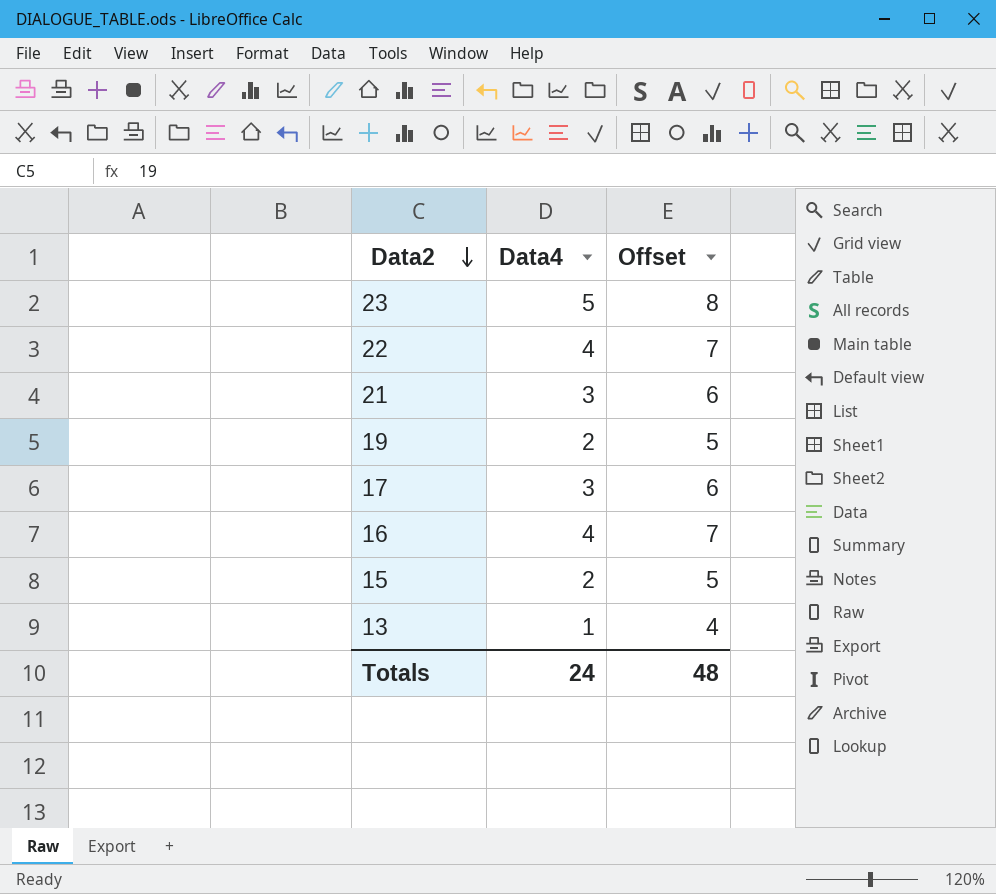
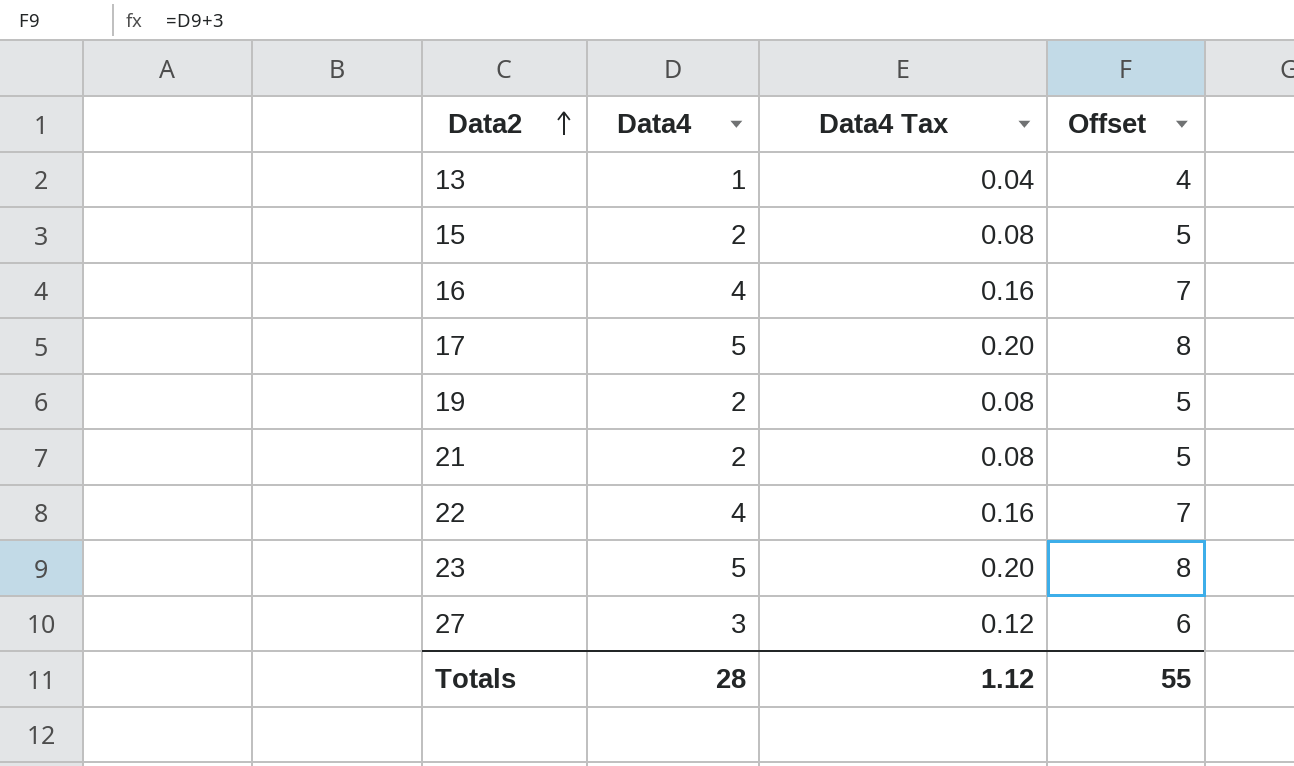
row order: Data2 descending -> Data2 ascending
column Data4 Tax | formula: none -> [Data4] * 0.04
17 | Data4: 3 -> 5
17 | Offset: 6 -> 8
21 | Data4: 3 -> 2
21 | Offset: 6 -> 5
row 27: none -> 3 | 0.12 | 6
Totals | Data4: 24 -> 28
Totals | Offset: 48 -> 55

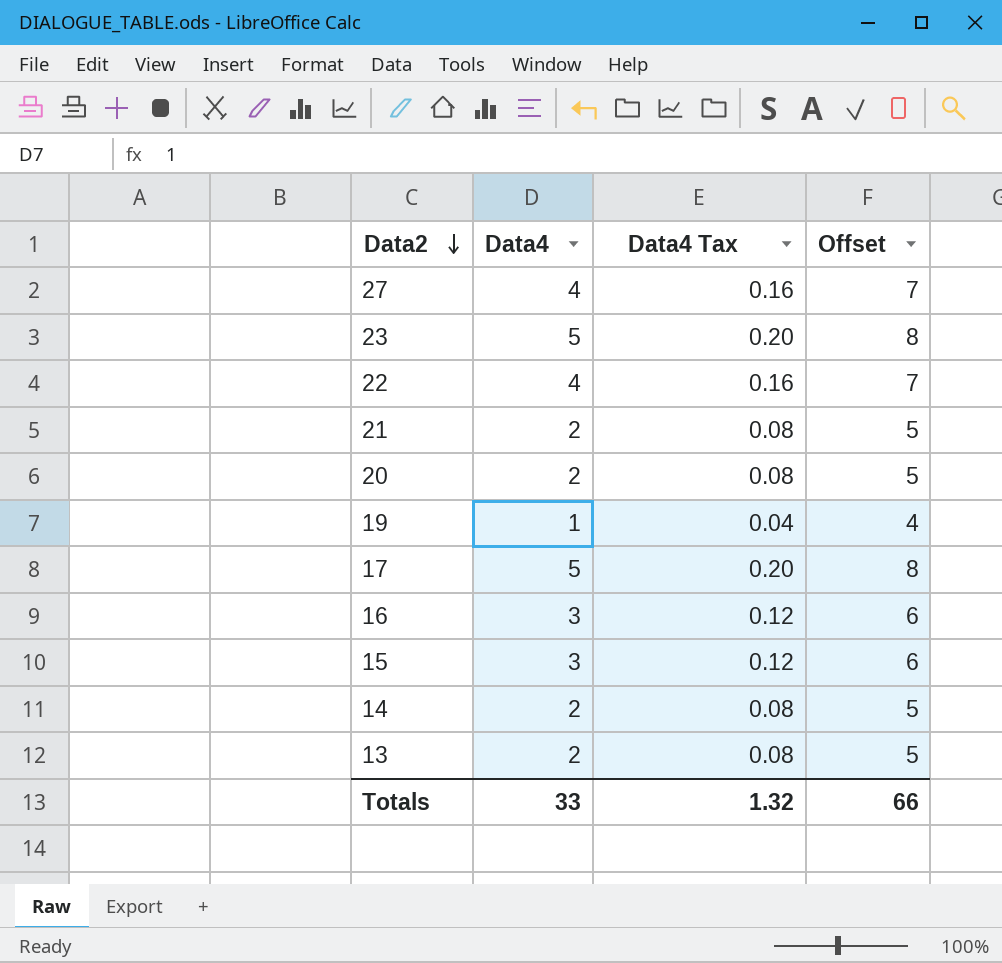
row order: Data2 ascending -> Data2 descending
27 | Data4: 3 -> 4
27 | Data4 Tax: 0.12 -> 0.16
27 | Offset: 6 -> 7
row 20: none -> 2 | 0.08 | 5
19 | Data4: 2 -> 1
19 | Data4 Tax: 0.08 -> 0.04
19 | Offset: 5 -> 4
16 | Data4: 4 -> 3
16 | Data4 Tax: 0.16 -> 0.12
16 | Offset: 7 -> 6
15 | Data4: 2 -> 3
15 | Data4 Tax: 0.08 -> 0.12
15 | Offset: 5 -> 6
row 14: none -> 2 | 0.08 | 5
13 | Data4: 1 -> 2
13 | Data4 Tax: 0.04 -> 0.08
13 | Offset: 4 -> 5
Totals | Data4: 28 -> 33
Totals | Data4 Tax: 1.12 -> 1.32
Totals | Offset: 55 -> 66

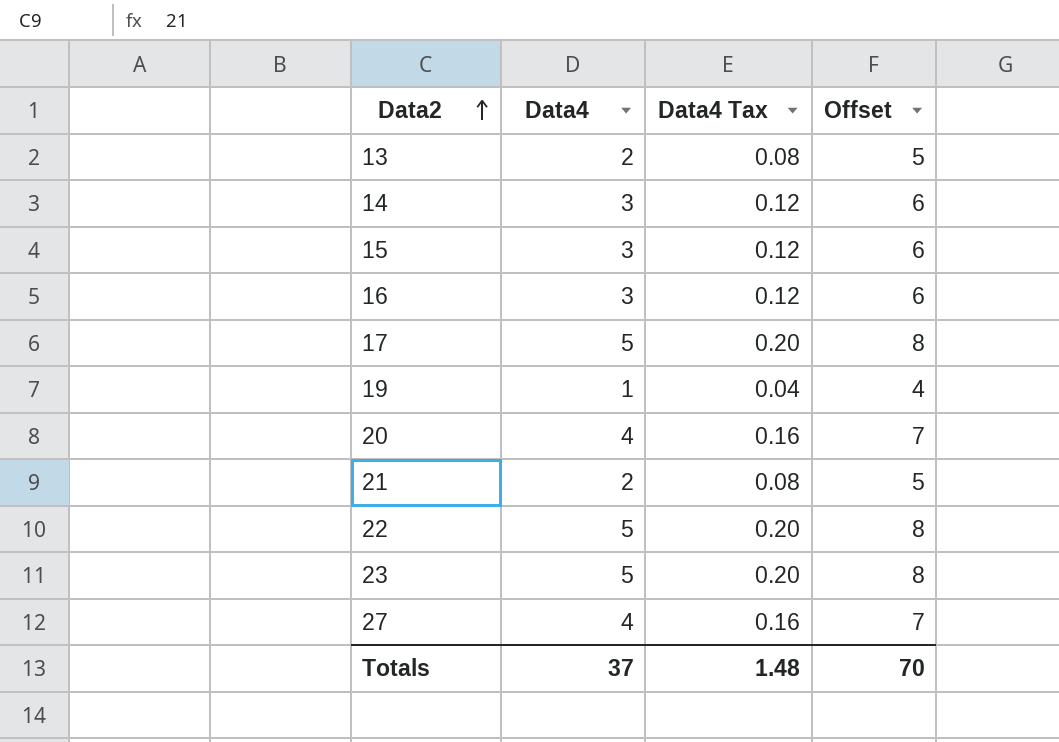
row order: Data2 descending -> Data2 ascending
14 | Data4: 2 -> 3
14 | Data4 Tax: 0.08 -> 0.12
14 | Offset: 5 -> 6
20 | Data4: 2 -> 4
20 | Data4 Tax: 0.08 -> 0.16
20 | Offset: 5 -> 7
22 | Data4: 4 -> 5
22 | Data4 Tax: 0.16 -> 0.20
22 | Offset: 7 -> 8
Totals | Data4: 33 -> 37
Totals | Data4 Tax: 1.32 -> 1.48
Totals | Offset: 66 -> 70

